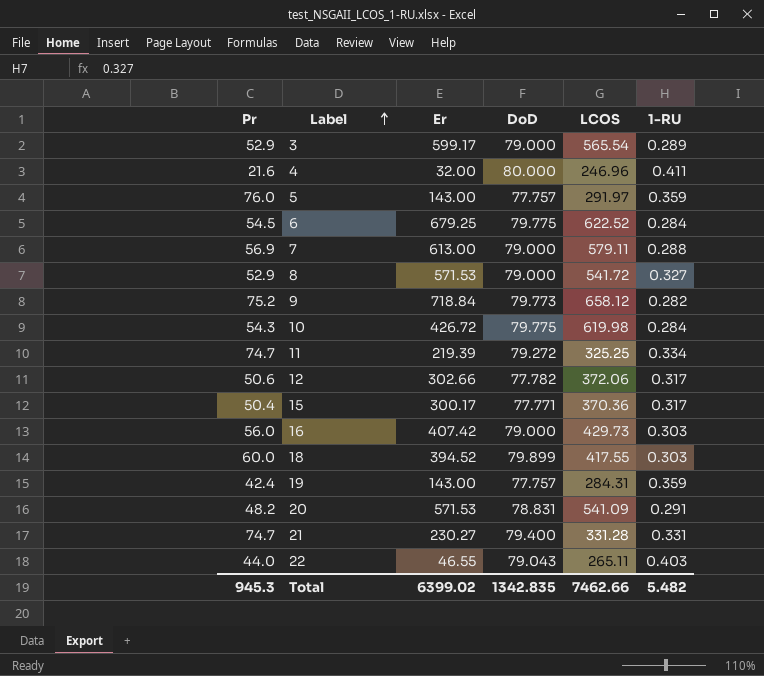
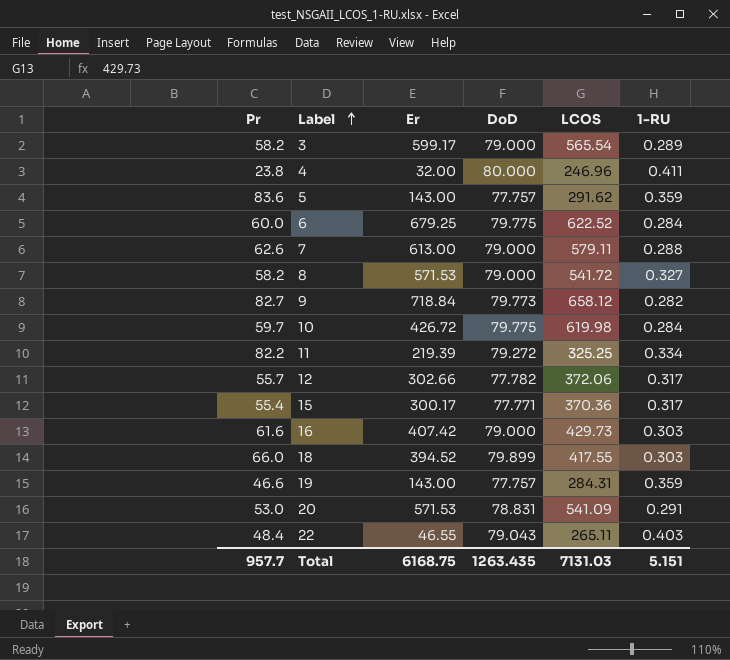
row 21: 74.7 | 230.27 | 79.400 | 331.28 | 0.331 -> none
3 | Pr: 52.9 -> 58.2
4 | Pr: 21.6 -> 23.8
5 | Pr: 76.0 -> 83.6
5 | LCOS: 291.97 -> 291.62
6 | Pr: 54.5 -> 60.0
7 | Pr: 56.9 -> 62.6
8 | Pr: 52.9 -> 58.2
9 | Pr: 75.2 -> 82.7
10 | Pr: 54.3 -> 59.7
11 | Pr: 74.7 -> 82.2
12 | Pr: 50.6 -> 55.7
15 | Pr: 50.4 -> 55.4
16 | Pr: 56.0 -> 61.6
18 | Pr: 60.0 -> 66.0
19 | Pr: 42.4 -> 46.6
20 | Pr: 48.2 -> 53.0
22 | Pr: 44.0 -> 48.4
Total | Pr: 945.3 -> 957.7
Total | Er: 6399.02 -> 6168.75
Total | DoD: 1342.835 -> 1263.435
Total | LCOS: 7462.66 -> 7131.03
Total | 1-RU: 5.482 -> 5.151

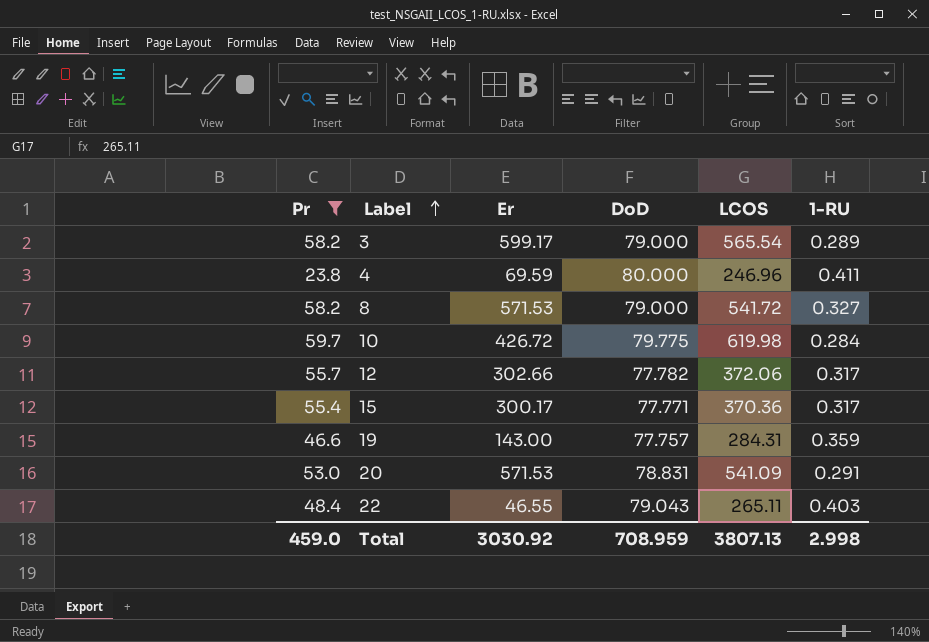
filter: none -> Pr <= 59.7
4 | Er: 32.00 -> 69.59
Total | Pr: 957.7 -> 459.0
Total | Er: 6168.75 -> 3030.92
Total | DoD: 1263.435 -> 708.959
Total | LCOS: 7131.03 -> 3807.13
Total | 1-RU: 5.151 -> 2.998

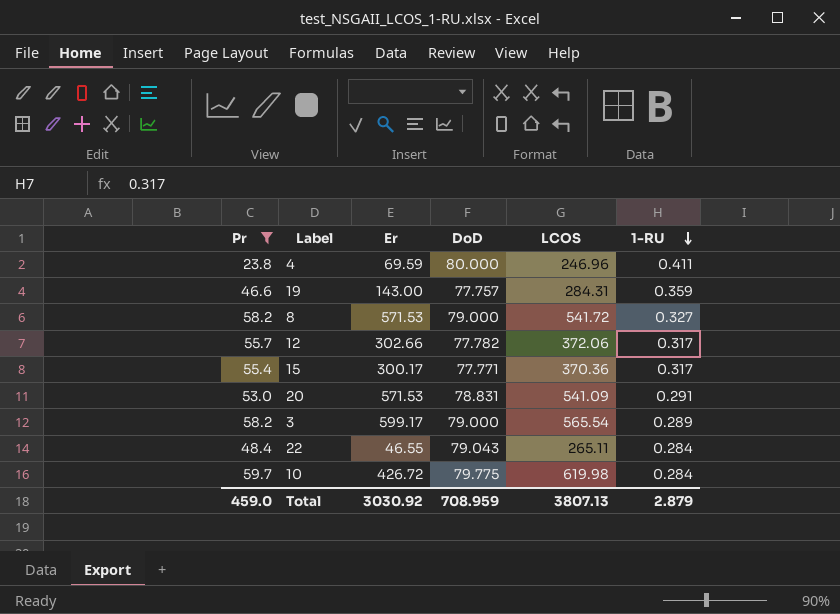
row order: Label ascending -> 1-RU descending
22 | 1-RU: 0.403 -> 0.284
Total | 1-RU: 2.998 -> 2.879

